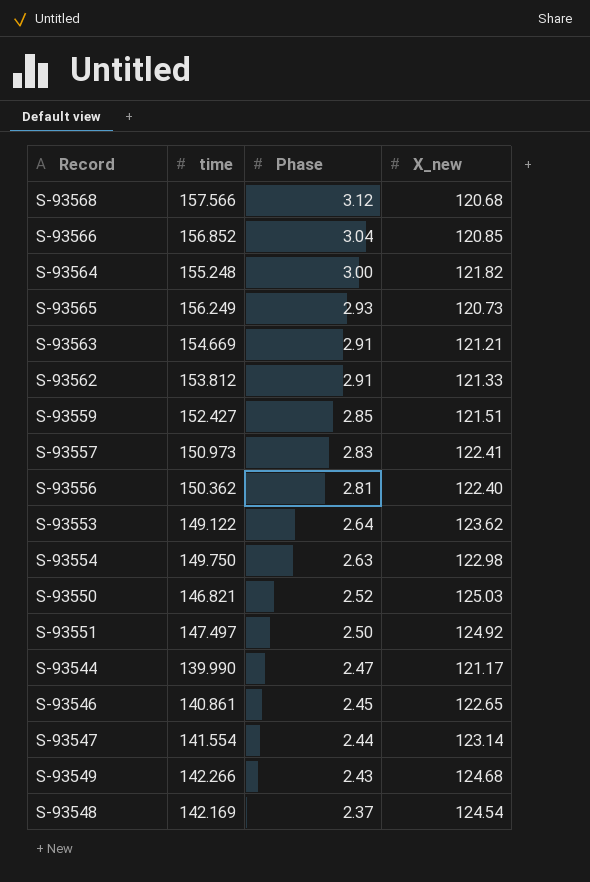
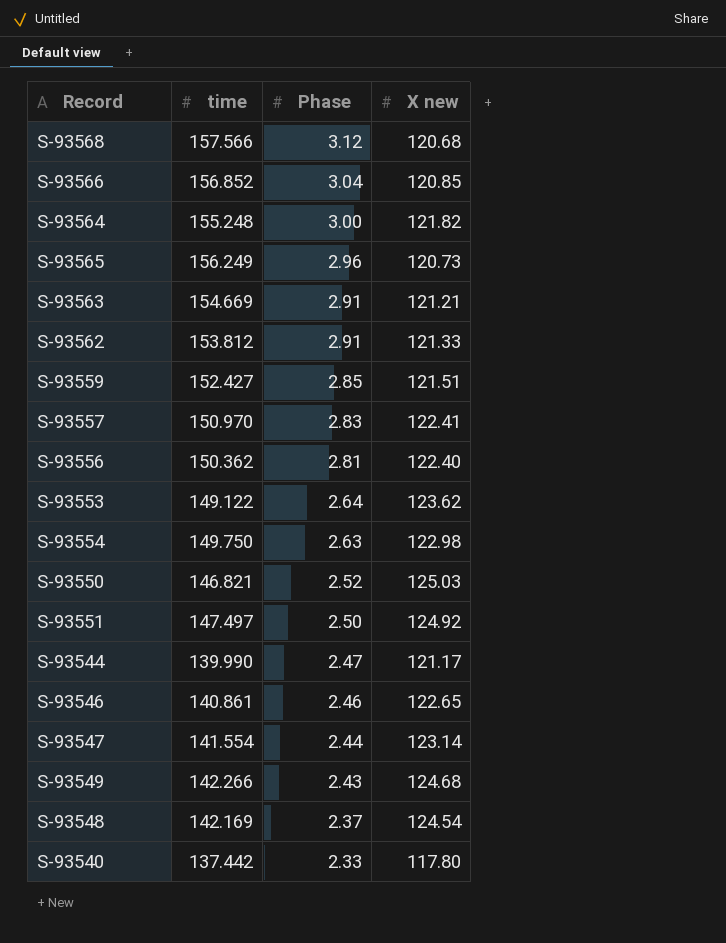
column name: X_new -> X new
S-93565 | Phase: 2.93 -> 2.96
S-93557 | time: 150.973 -> 150.970
S-93546 | Phase: 2.45 -> 2.46
row S-93540: none -> 137.442 | 2.33 | 117.80

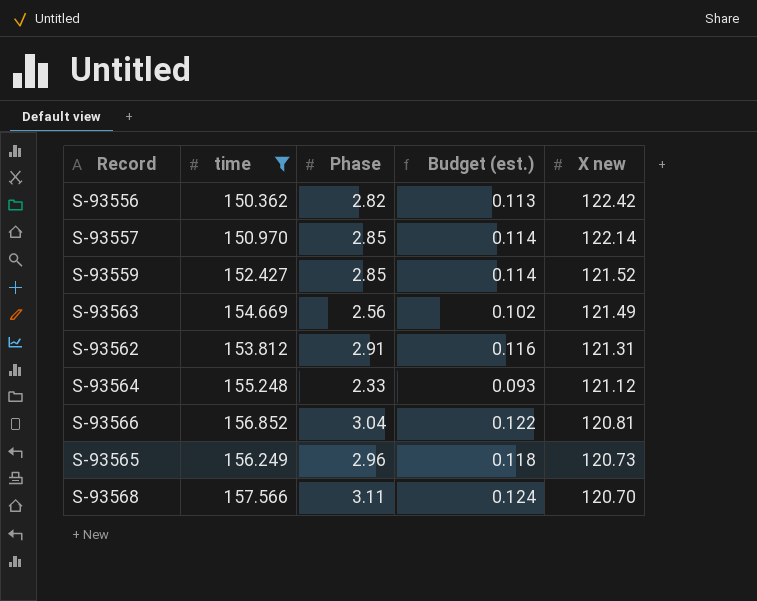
filter: none -> time >= 150.362
row order: Phase descending -> X new descending
column Budget (est.) | formula: none -> [Phase] * 0.04
S-93556 | Phase: 2.81 -> 2.82
S-93556 | X new: 122.40 -> 122.42
S-93557 | Phase: 2.83 -> 2.85
S-93557 | X new: 122.41 -> 122.14
S-93559 | X new: 121.51 -> 121.52
S-93563 | Phase: 2.91 -> 2.56
S-93563 | X new: 121.21 -> 121.49
S-93562 | X new: 121.33 -> 121.31
S-93564 | Phase: 3.00 -> 2.33
S-93564 | X new: 121.82 -> 121.12
S-93566 | X new: 120.85 -> 120.81
S-93568 | Phase: 3.12 -> 3.11
S-93568 | X new: 120.68 -> 120.70

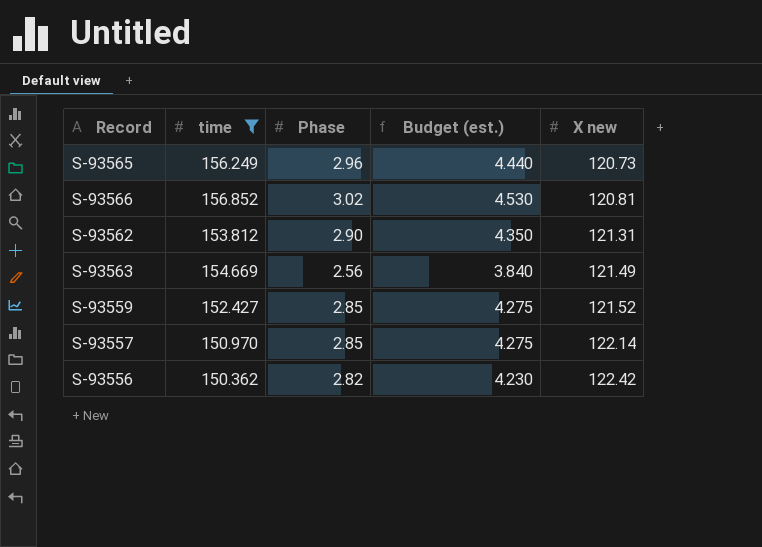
row order: X new descending -> X new ascending
column Budget (est.) | formula: [Phase] * 0.04 -> [Phase] * 1.5
row S-93564: 155.248 | 2.33 | 0.093 | 121.12 -> none
row S-93568: 157.566 | 3.11 | 0.124 | 120.70 -> none
S-93566 | Phase: 3.04 -> 3.02
S-93562 | Phase: 2.91 -> 2.90

